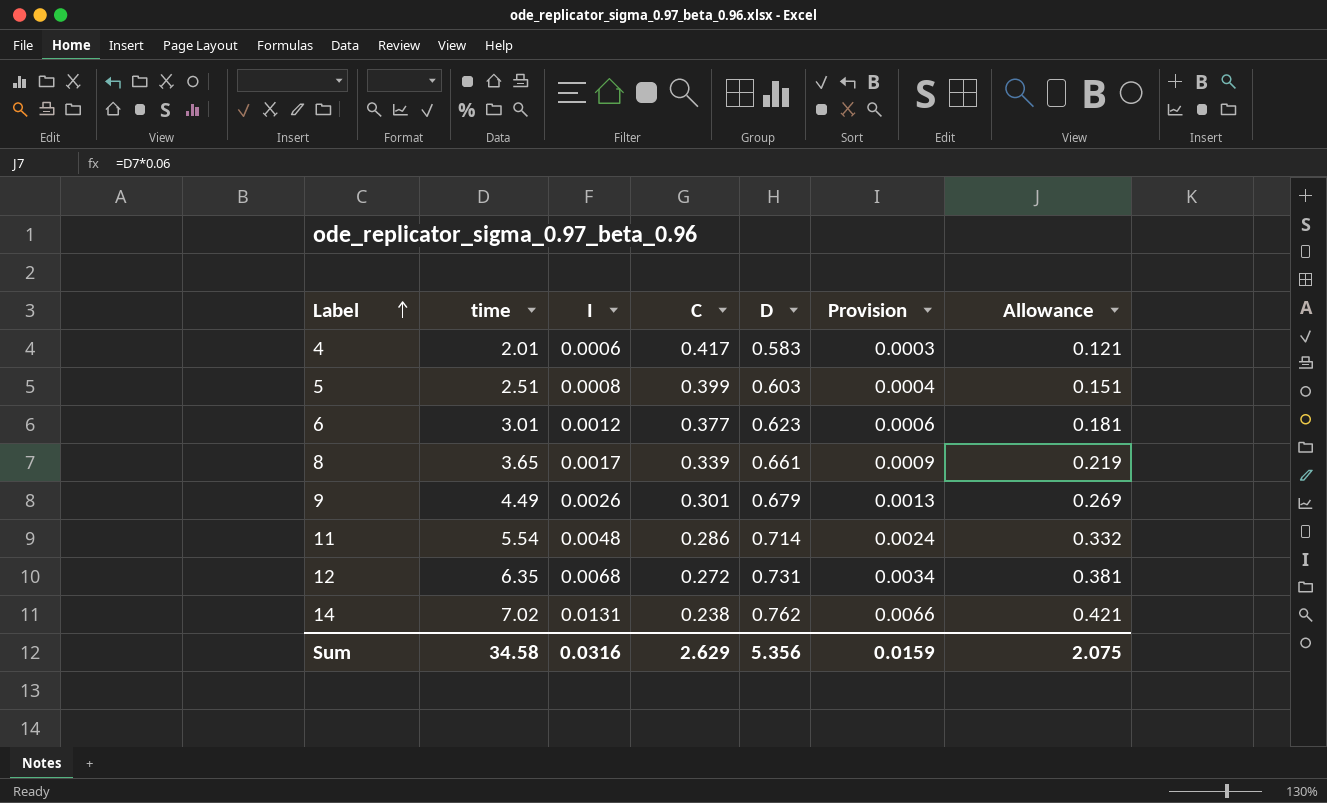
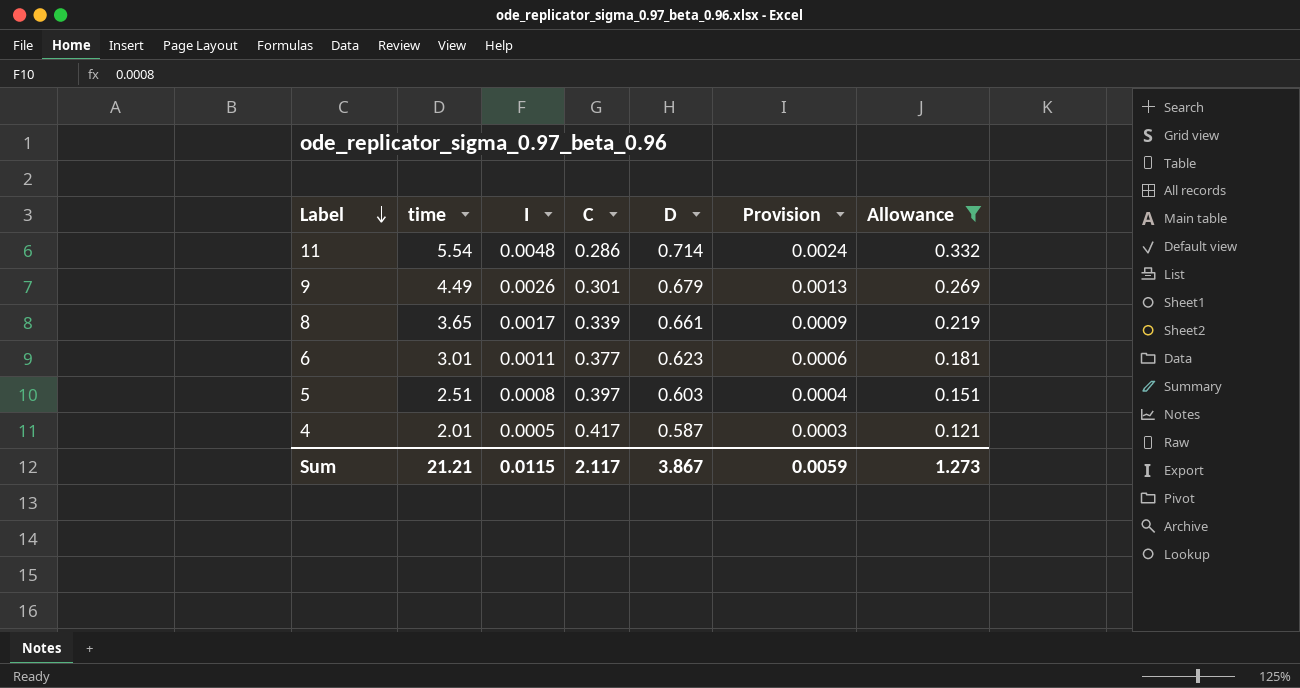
filter: none -> Allowance <= 0.332
row order: Label ascending -> Label descending
6 | I: 0.0012 -> 0.0011
5 | C: 0.399 -> 0.397
4 | I: 0.0006 -> 0.0005
4 | D: 0.583 -> 0.587
Sum | time: 34.58 -> 21.21
Sum | I: 0.0316 -> 0.0115
Sum | C: 2.629 -> 2.117
Sum | D: 5.356 -> 3.867
Sum | Provision: 0.0159 -> 0.0059
Sum | Allowance: 2.075 -> 1.273

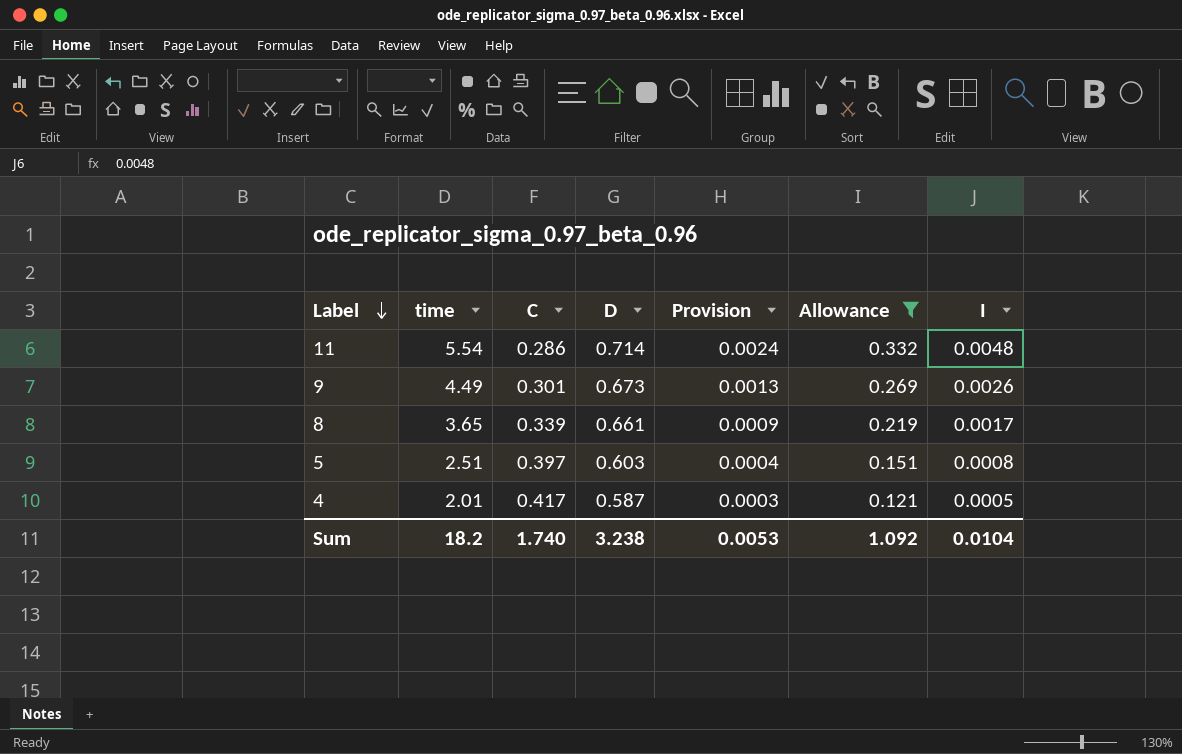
column I | position: 3 -> 7
row 6: 3.01 | 0.0011 | 0.377 | 0.623 | 0.0006 | 0.181 -> none
9 | D: 0.679 -> 0.673
Sum | time: 21.21 -> 18.2
Sum | C: 2.117 -> 1.740
Sum | D: 3.867 -> 3.238
Sum | Provision: 0.0059 -> 0.0053
Sum | Allowance: 1.273 -> 1.092
Sum | I: 0.0115 -> 0.0104

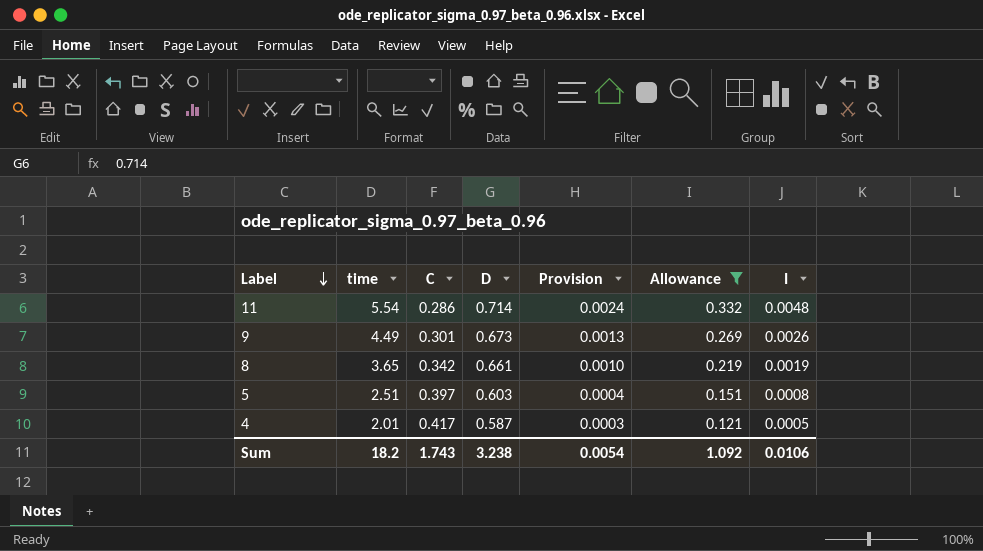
8 | C: 0.339 -> 0.342
8 | Provision: 0.0009 -> 0.0010
8 | I: 0.0017 -> 0.0019
Sum | C: 1.740 -> 1.743
Sum | Provision: 0.0053 -> 0.0054
Sum | I: 0.0104 -> 0.0106

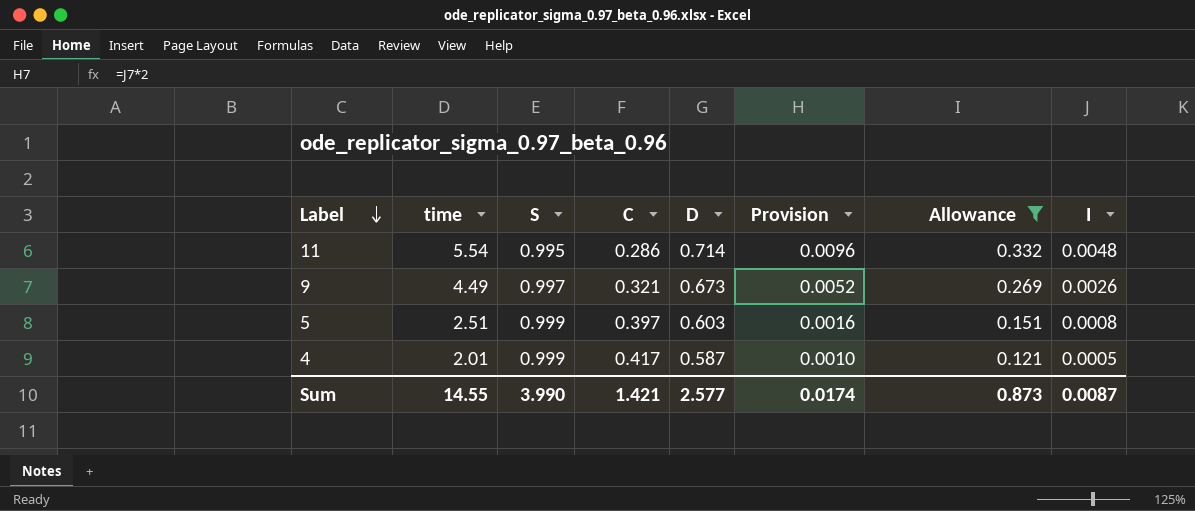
column S | position: none -> 3
column Provision | formula: [I] * 0.5 -> [I] * 2
row 8: 3.65 | 0.342 | 0.661 | 0.0010 | 0.219 | 0.0019 -> none
9 | C: 0.301 -> 0.321
Sum | time: 18.2 -> 14.55
Sum | C: 1.743 -> 1.421
Sum | D: 3.238 -> 2.577
Sum | Provision: 0.0054 -> 0.0174
Sum | Allowance: 1.092 -> 0.873
Sum | I: 0.0106 -> 0.0087

